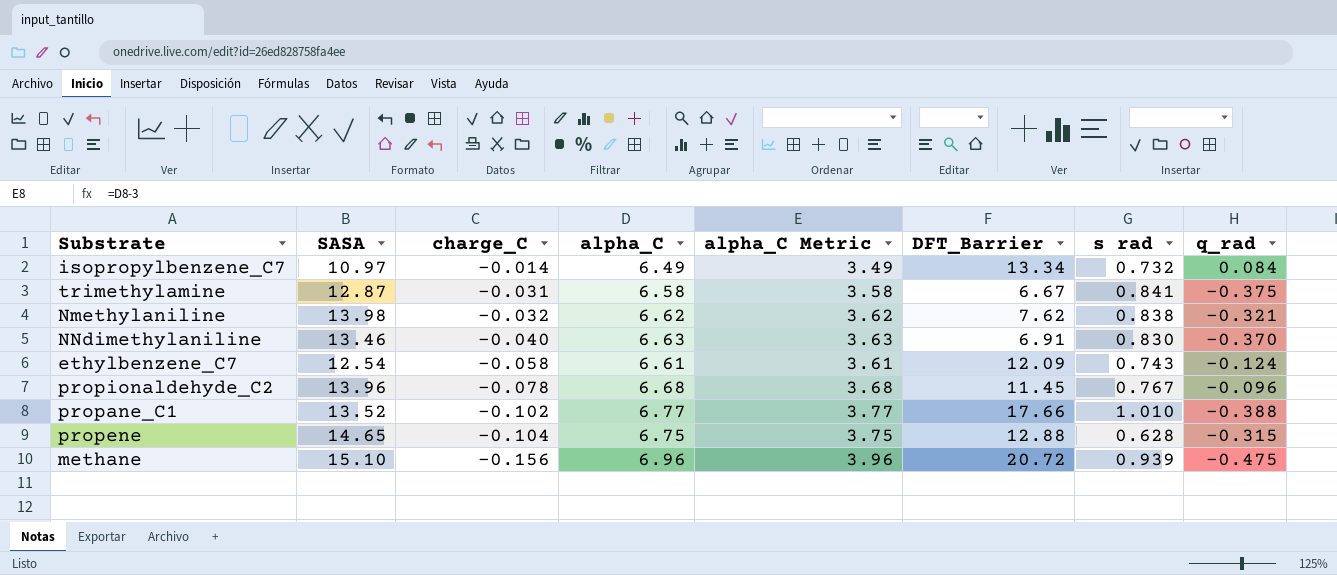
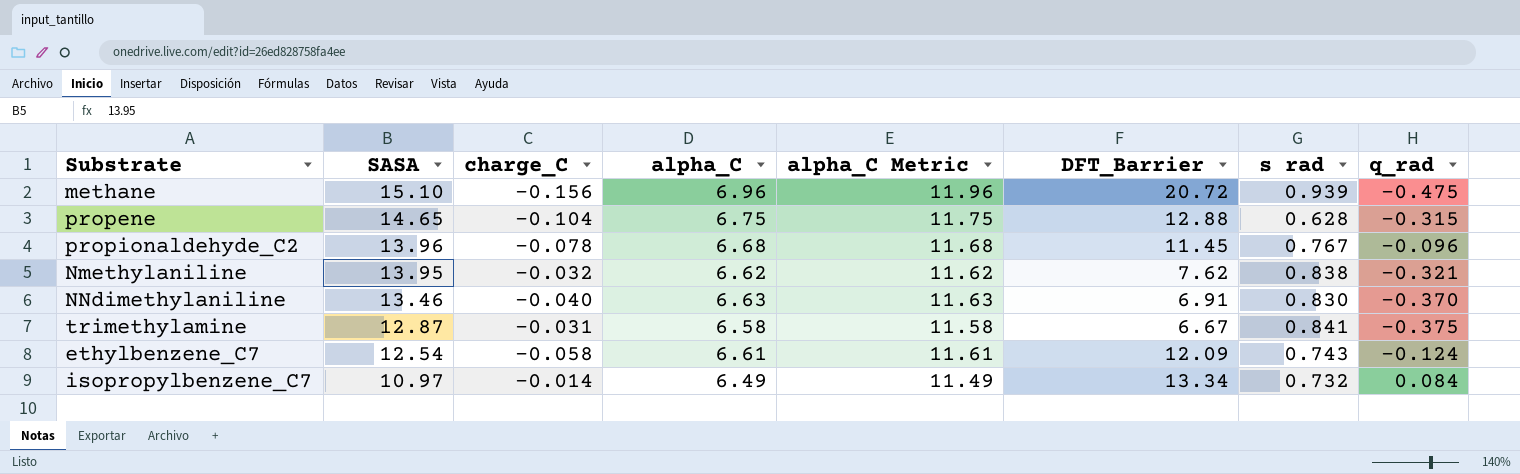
row order: charge_C descending -> SASA descending
column alpha_C Metric | formula: [alpha_C] - 3 -> [alpha_C] + 5
row propane_C1: 13.52 | -0.102 | 6.77 | 3.77 | 17.66 | 1.010 | -0.388 -> none
Nmethylaniline | SASA: 13.98 -> 13.95

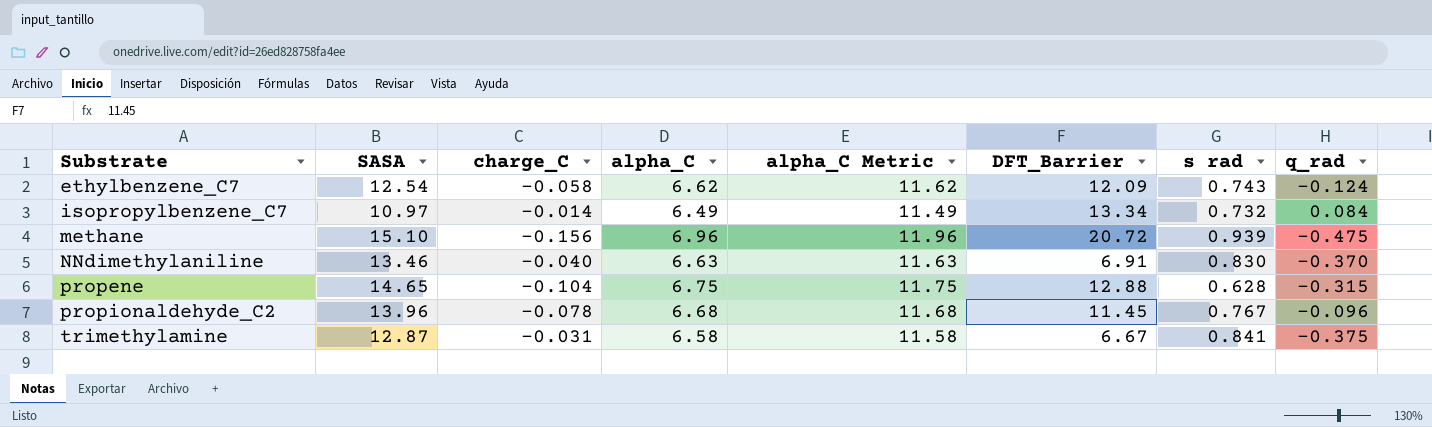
row order: SASA descending -> Substrate ascending
row Nmethylaniline: 13.95 | -0.032 | 6.62 | 11.62 | 7.62 | 0.838 | -0.321 -> none
ethylbenzene_C7 | alpha_C: 6.61 -> 6.62
ethylbenzene_C7 | alpha_C Metric: 11.61 -> 11.62

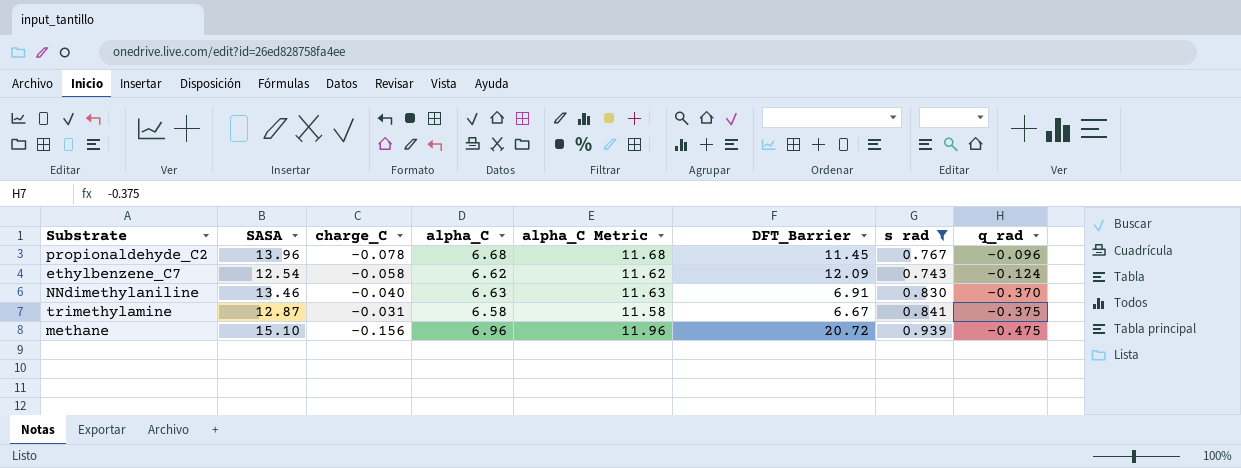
filter: none -> s rad >= 0.743
row order: Substrate ascending -> q_rad descending

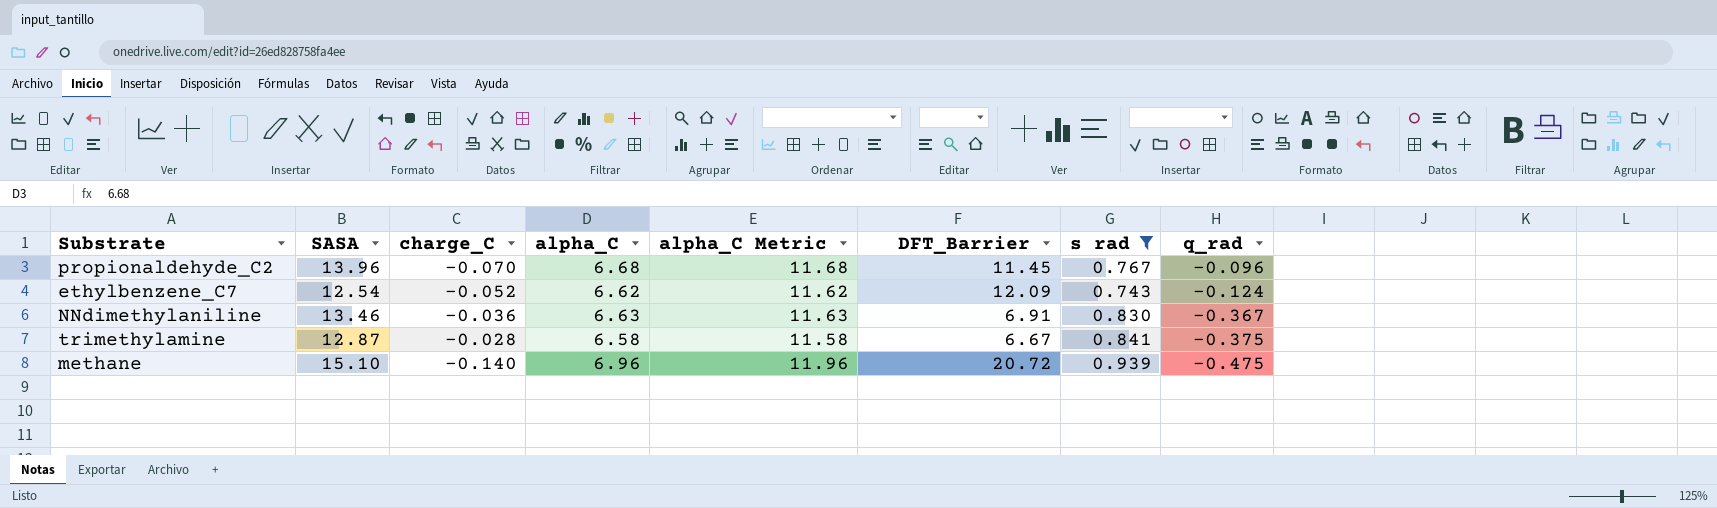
propionaldehyde_C2 | charge_C: -0.078 -> -0.070
ethylbenzene_C7 | charge_C: -0.058 -> -0.052
NNdimethylaniline | charge_C: -0.040 -> -0.036
NNdimethylaniline | q_rad: -0.370 -> -0.367
trimethylamine | charge_C: -0.031 -> -0.028
methane | charge_C: -0.156 -> -0.140

